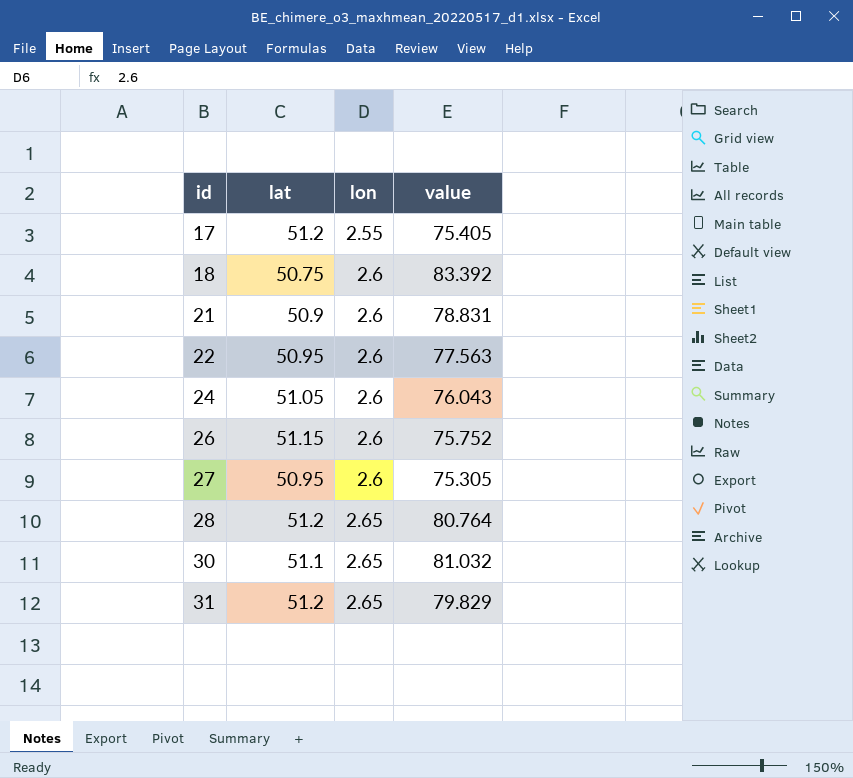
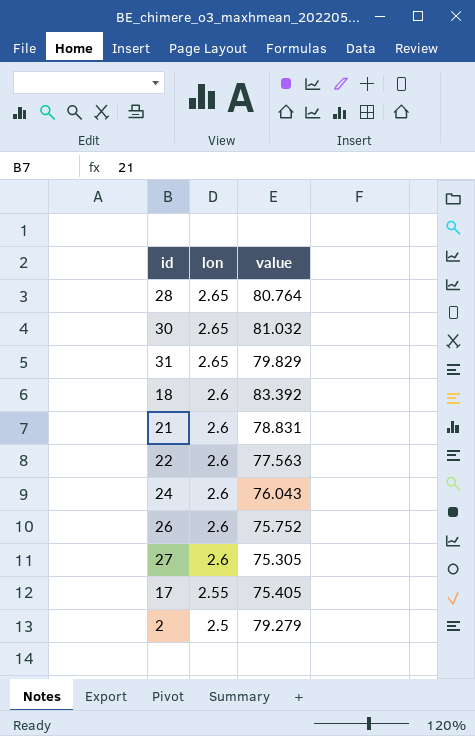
row order: id ascending -> lon descending
column lat | position: 2 -> none
row 2: none -> 2.5 | 79.279

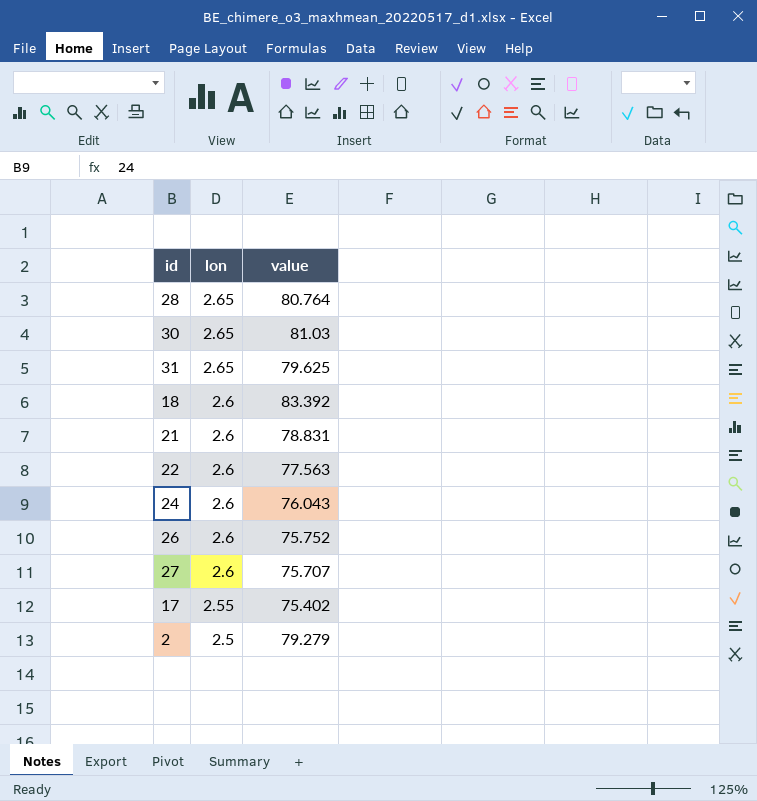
30 | value: 81.032 -> 81.03
31 | value: 79.829 -> 79.625
27 | value: 75.305 -> 75.707
17 | value: 75.405 -> 75.402

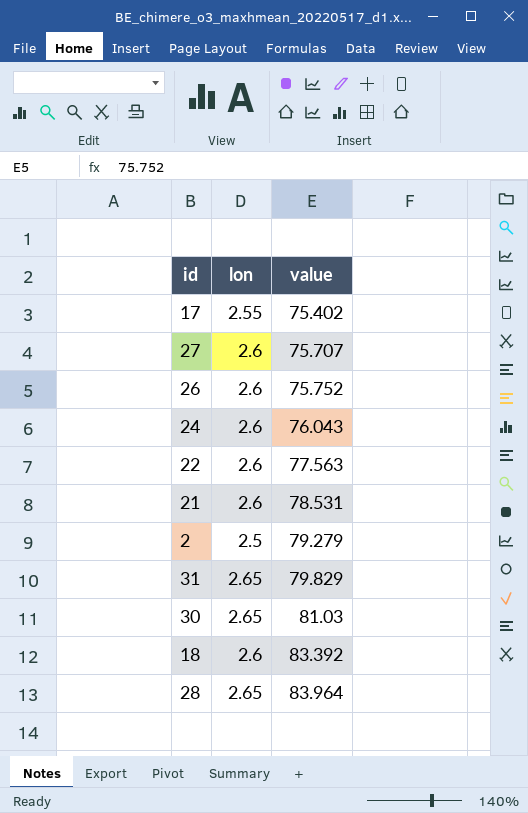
row order: lon descending -> value ascending
21 | value: 78.831 -> 78.531
31 | value: 79.625 -> 79.829
28 | value: 80.764 -> 83.964

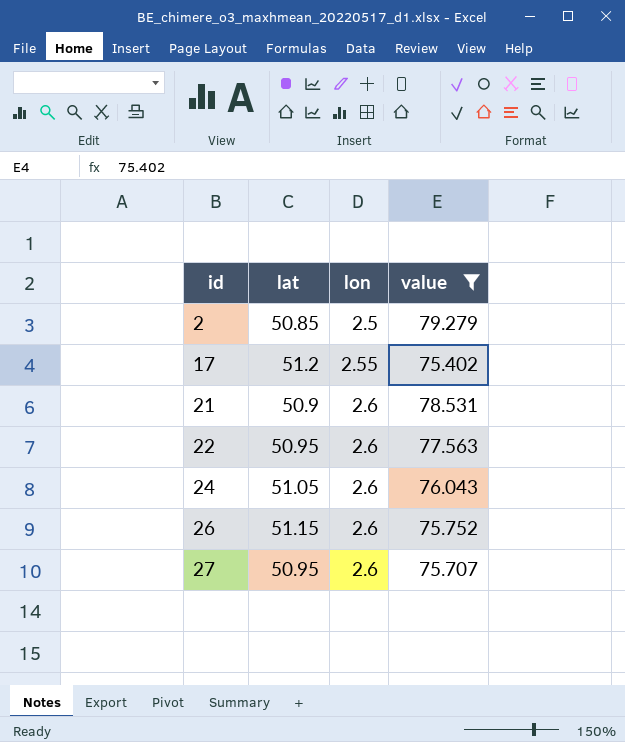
filter: none -> value <= 79.279
row order: value ascending -> id ascending
column lat | position: none -> 2

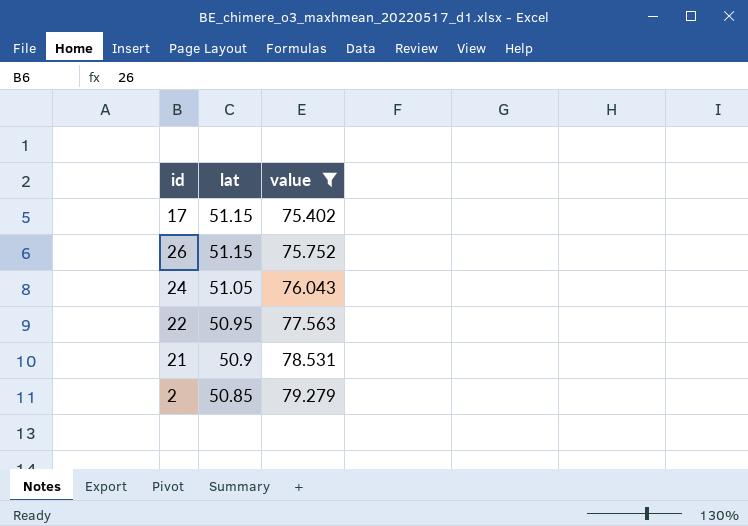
row order: id ascending -> lat descending
column lon | position: 3 -> none
row 27: 50.95 | 2.6 | 75.707 -> none
17 | lat: 51.2 -> 51.15

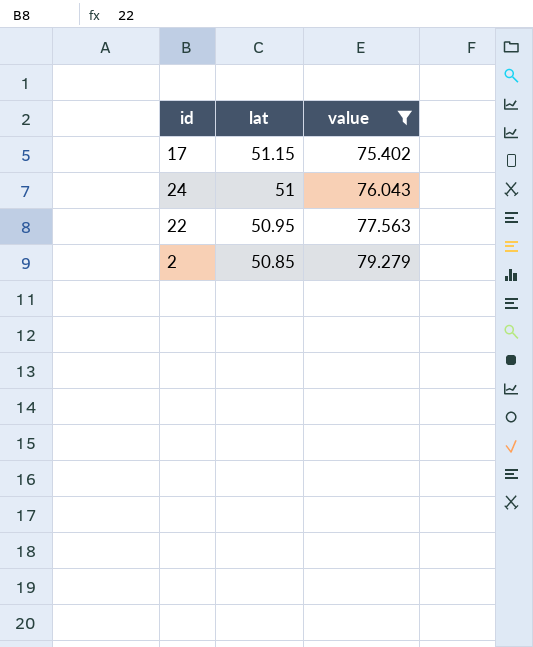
row 26: 51.15 | 75.752 -> none
row 21: 50.9 | 78.531 -> none
24 | lat: 51.05 -> 51

